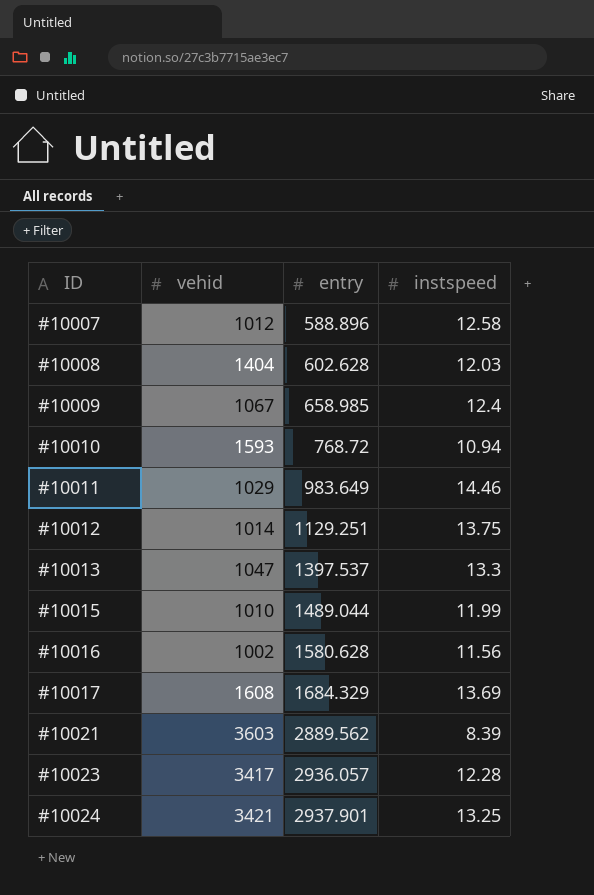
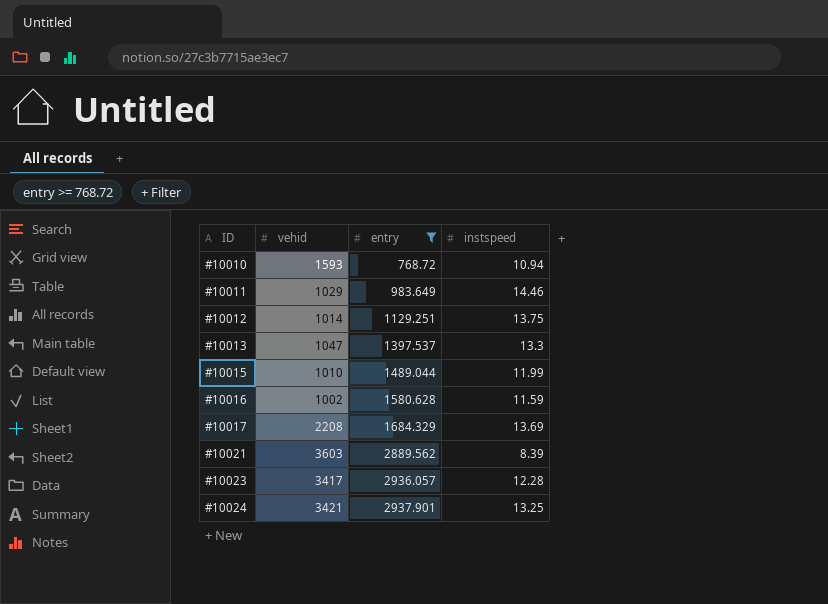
filter: none -> entry >= 768.72
#10016 | instspeed: 11.56 -> 11.59
#10017 | vehid: 1608 -> 2208

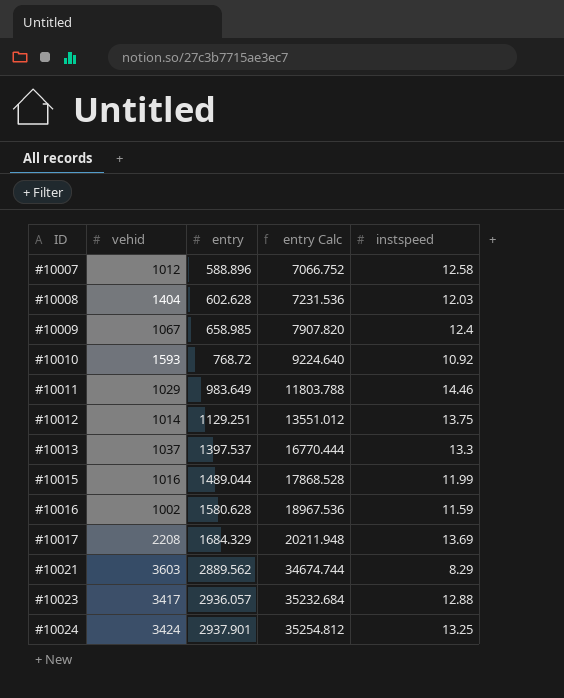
filter: entry >= 768.72 -> none
column entry Calc | formula: none -> [entry] * 12
#10010 | instspeed: 10.94 -> 10.92
#10013 | vehid: 1047 -> 1037
#10015 | vehid: 1010 -> 1016
#10021 | instspeed: 8.39 -> 8.29
#10023 | instspeed: 12.28 -> 12.88
#10024 | vehid: 3421 -> 3424

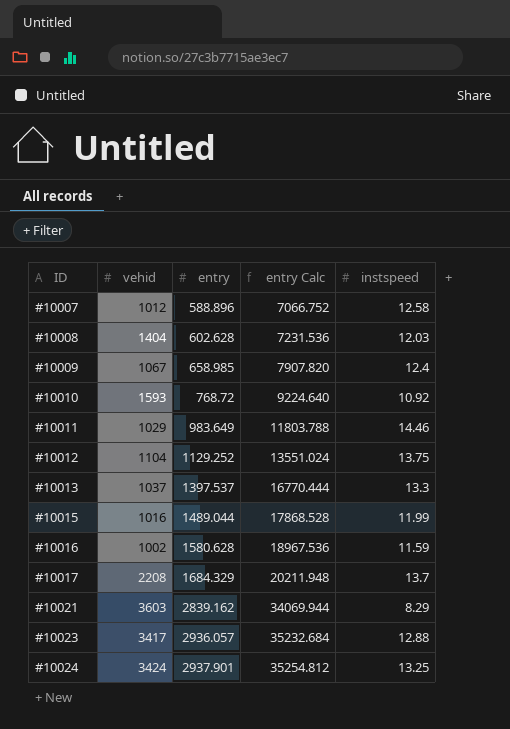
#10012 | vehid: 1014 -> 1104
#10012 | entry: 1129.251 -> 1129.252
#10012 | entry Calc: 13551.012 -> 13551.024
#10017 | instspeed: 13.69 -> 13.7
#10021 | entry: 2889.562 -> 2839.162
#10021 | entry Calc: 34674.744 -> 34069.944

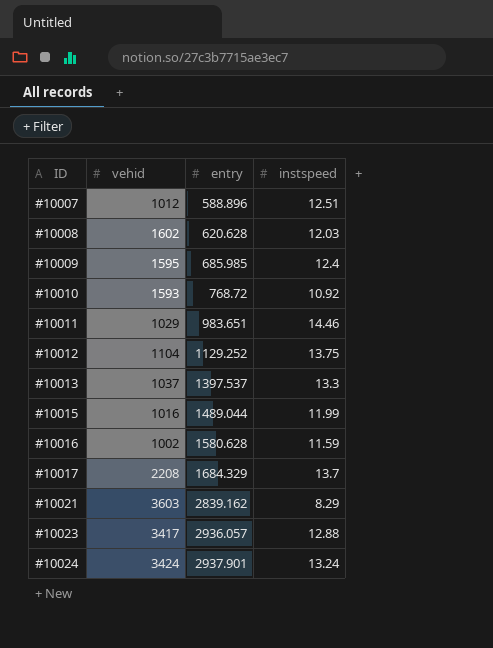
column entry Calc | formula: [entry] * 12 -> none
#10007 | instspeed: 12.58 -> 12.51
#10008 | vehid: 1404 -> 1602
#10008 | entry: 602.628 -> 620.628
#10009 | vehid: 1067 -> 1595
#10009 | entry: 658.985 -> 685.985
#10011 | entry: 983.649 -> 983.651
#10024 | instspeed: 13.25 -> 13.24

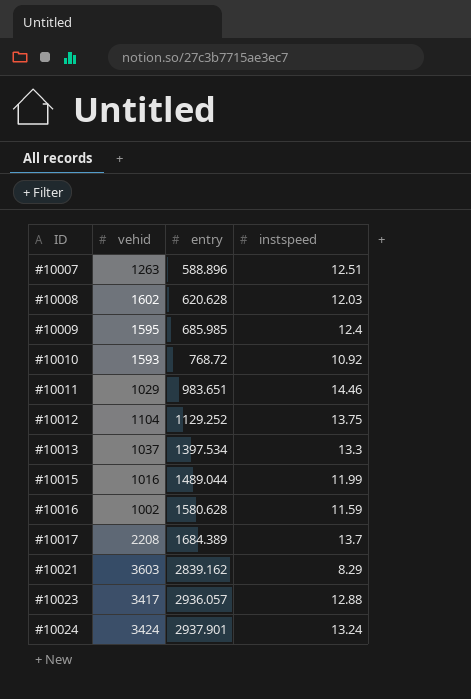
#10007 | vehid: 1012 -> 1263
#10013 | entry: 1397.537 -> 1397.534
#10017 | entry: 1684.329 -> 1684.389

